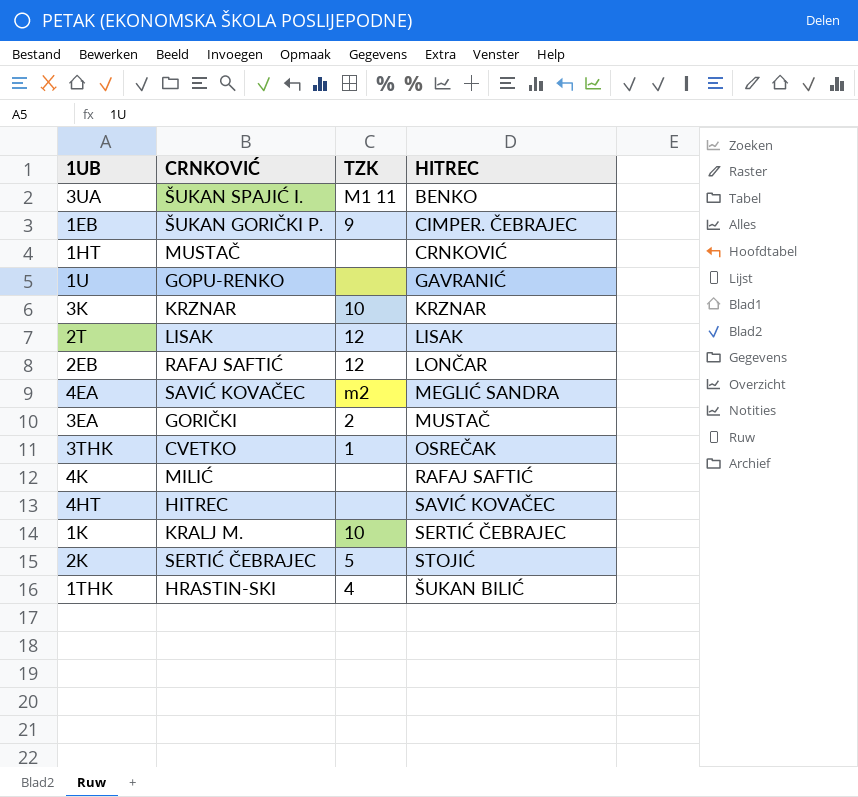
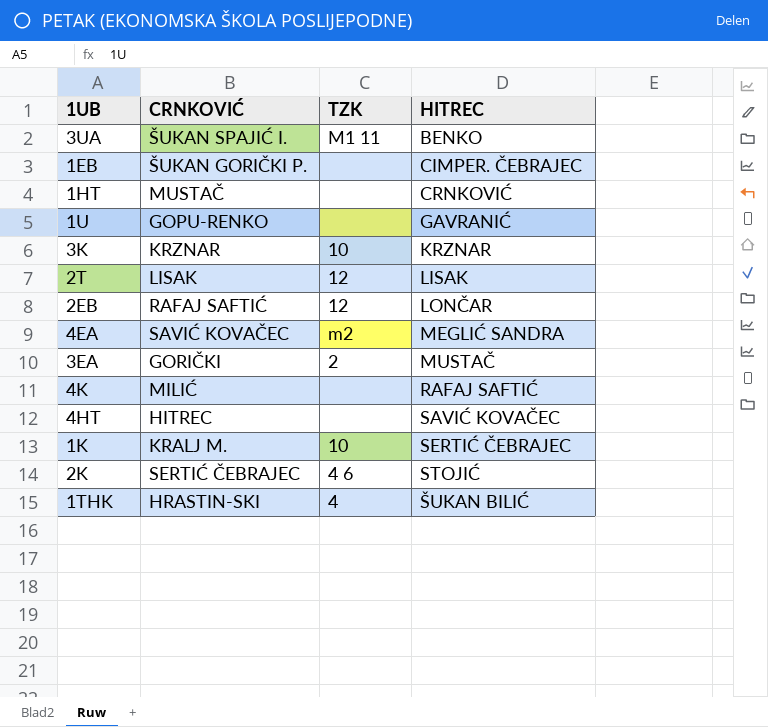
row 3THK: CVETKO | 1 | OSREČAK -> none
1EB | TZK: 9 -> none
2K | TZK: 5 -> 4 6

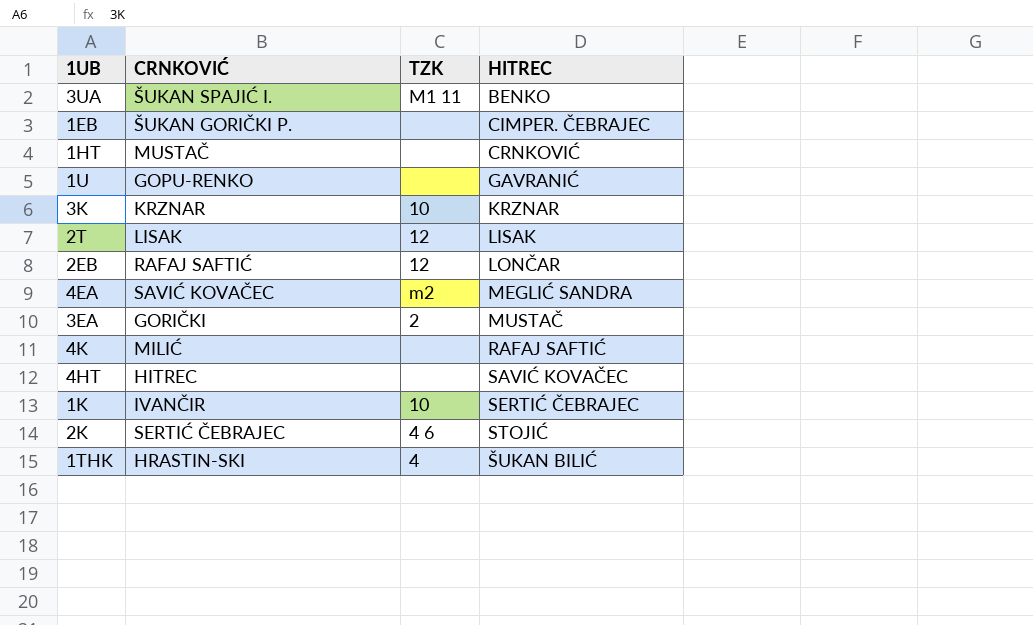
1K | CRNKOVIĆ: KRALJ M. -> IVANČIR

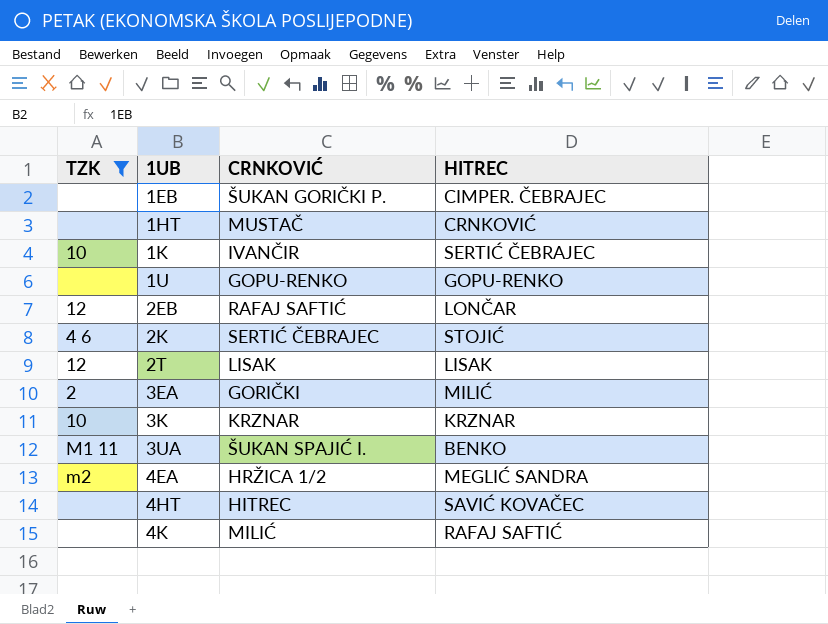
filter: none -> TZK != 4
row order: HITREC ascending -> 1UB ascending
column TZK | position: 3 -> 1
1U | HITREC: GAVRANIĆ -> GOPU-RENKO
3EA | HITREC: MUSTAČ -> MILIĆ
4EA | CRNKOVIĆ: SAVIĆ KOVAČEC -> HRŽICA 1/2

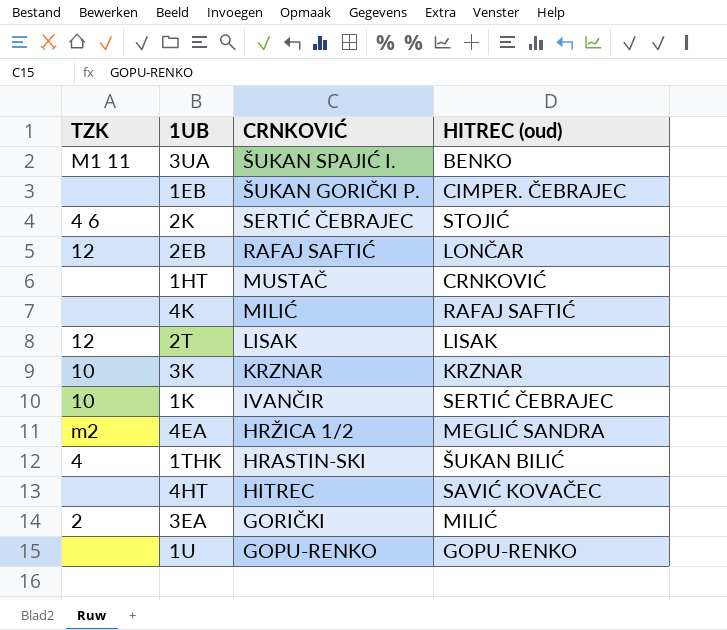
filter: TZK != 4 -> none
row order: 1UB ascending -> CRNKOVIĆ descending
column name: HITREC -> HITREC (oud)

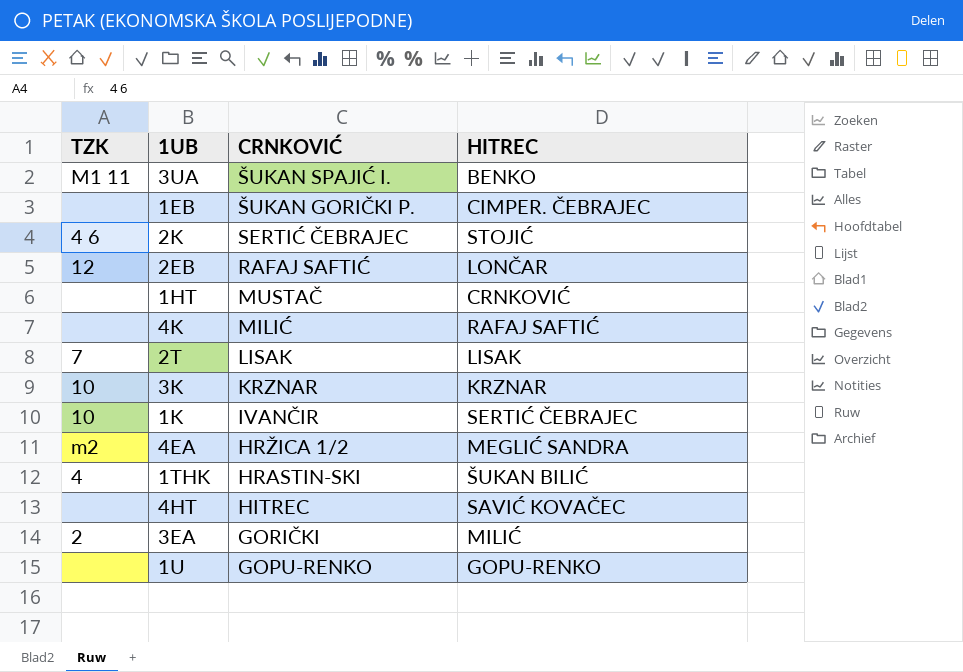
column name: HITREC (oud) -> HITREC
2T | TZK: 12 -> 7

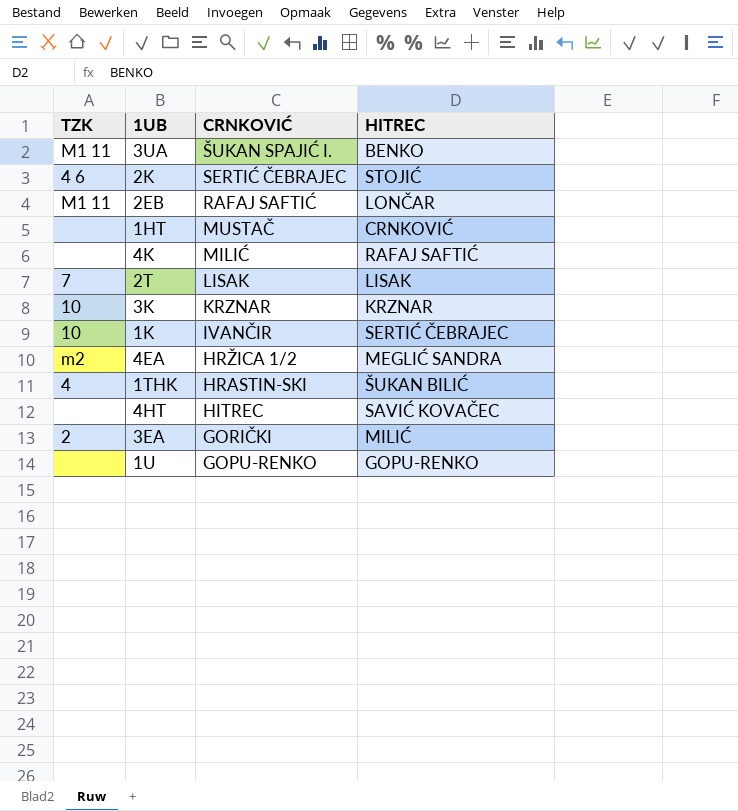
row 1EB: none | ŠUKAN GORIČKI P. | CIMPER. ČEBRAJEC -> none
2EB | TZK: 12 -> M1 11

